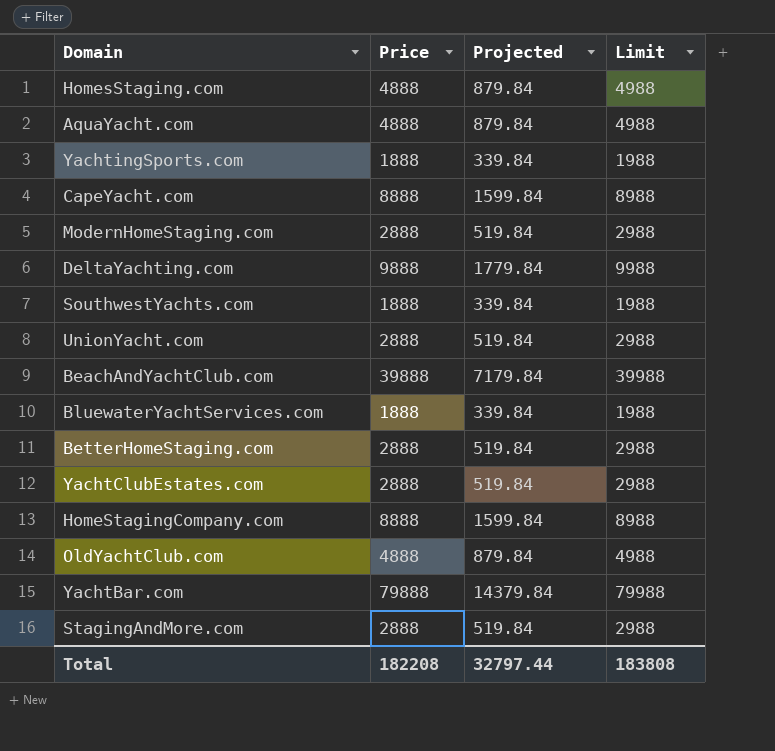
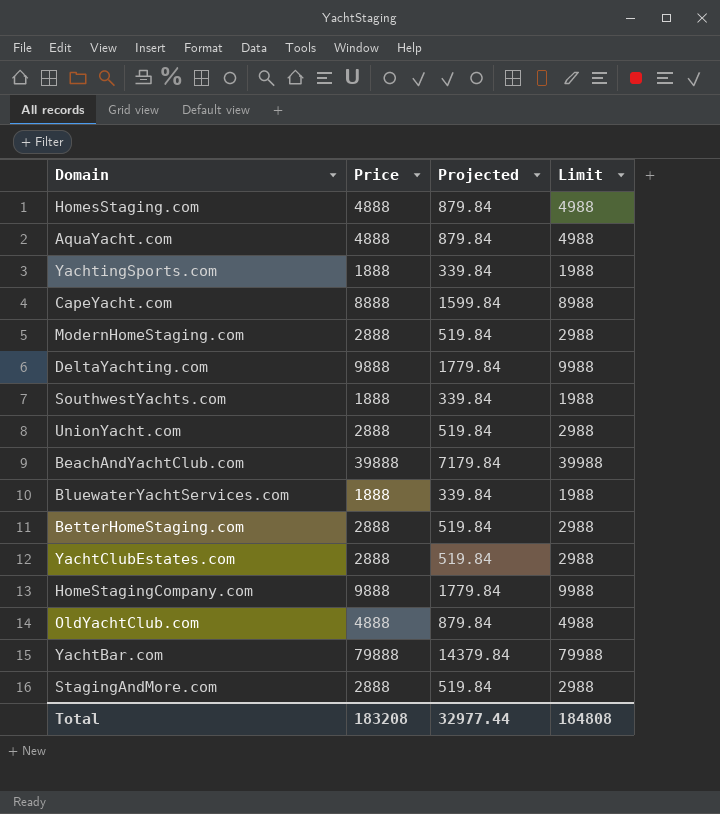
HomeStagingCompany.com | Price: 8888 -> 9888
HomeStagingCompany.com | Projected: 1599.84 -> 1779.84
HomeStagingCompany.com | Limit: 8988 -> 9988
Total | Price: 182208 -> 183208
Total | Projected: 32797.44 -> 32977.44
Total | Limit: 183808 -> 184808

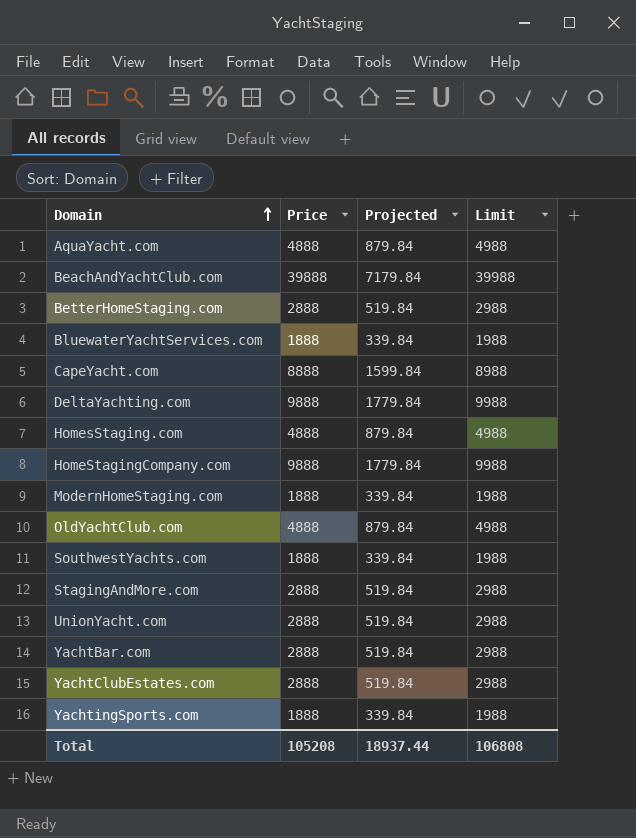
row order: none -> Domain ascending
ModernHomeStaging.com | Price: 2888 -> 1888
ModernHomeStaging.com | Projected: 519.84 -> 339.84
ModernHomeStaging.com | Limit: 2988 -> 1988
YachtBar.com | Price: 79888 -> 2888
YachtBar.com | Projected: 14379.84 -> 519.84
YachtBar.com | Limit: 79988 -> 2988
Total | Price: 183208 -> 105208
Total | Projected: 32977.44 -> 18937.44
Total | Limit: 184808 -> 106808

